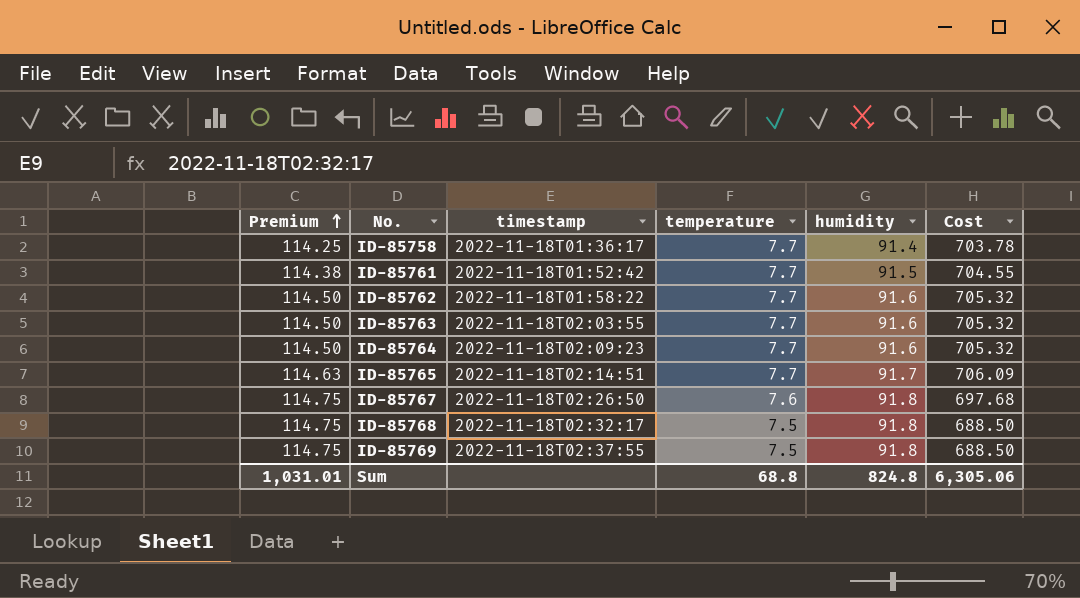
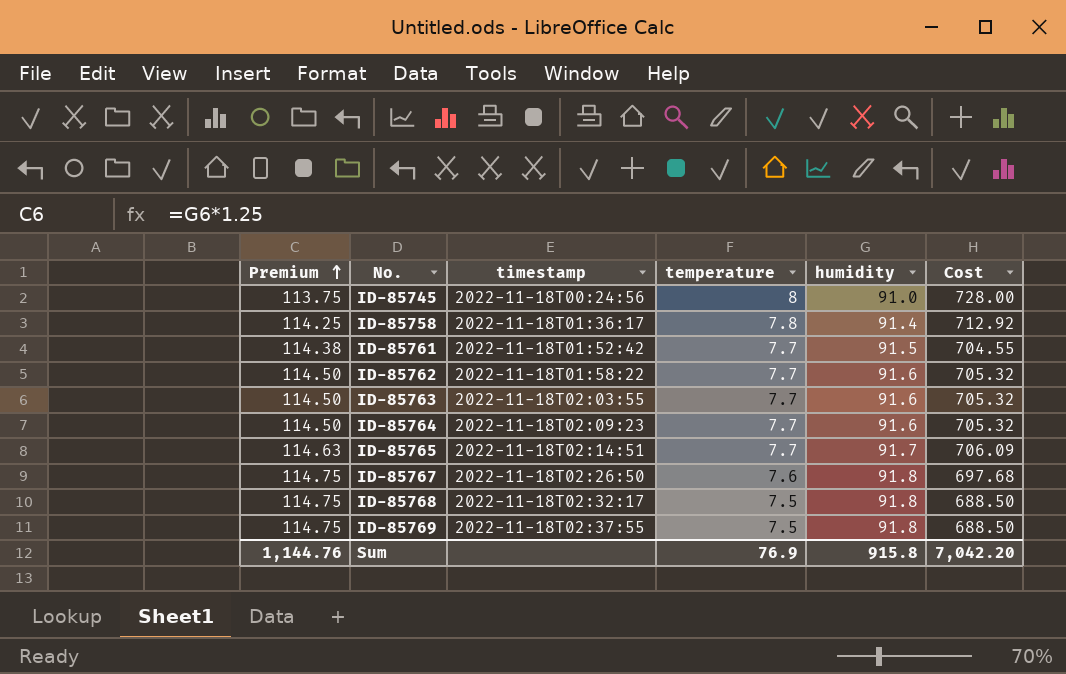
row ID-85745: none -> 113.75 | 2022-11-18T00:24:56 | 8 | 91.0 | 728.00
ID-85758 | temperature: 7.7 -> 7.8
ID-85758 | Cost: 703.78 -> 712.92
Sum | Premium: 1,031.01 -> 1,144.76
Sum | temperature: 68.8 -> 76.9
Sum | humidity: 824.8 -> 915.8
Sum | Cost: 6,305.06 -> 7,042.20

